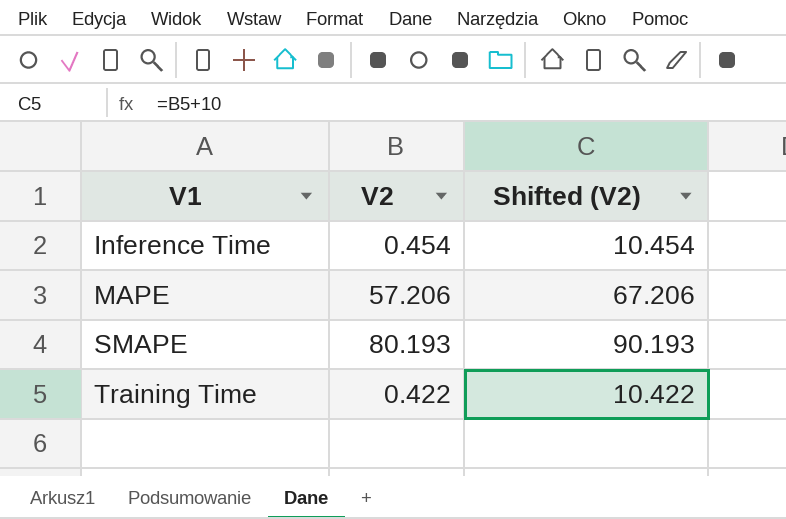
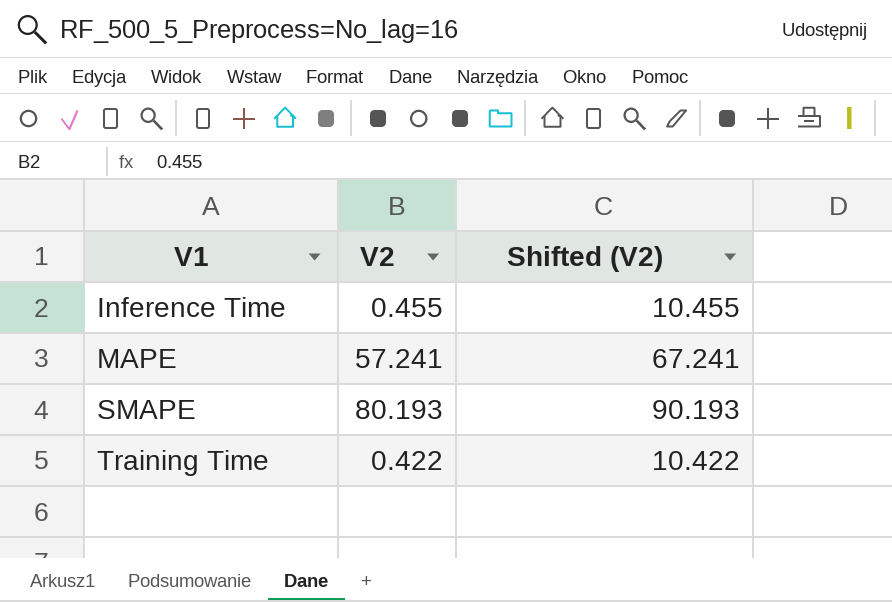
Inference Time | V2: 0.454 -> 0.455
Inference Time | Shifted (V2): 10.454 -> 10.455
MAPE | V2: 57.206 -> 57.241
MAPE | Shifted (V2): 67.206 -> 67.241

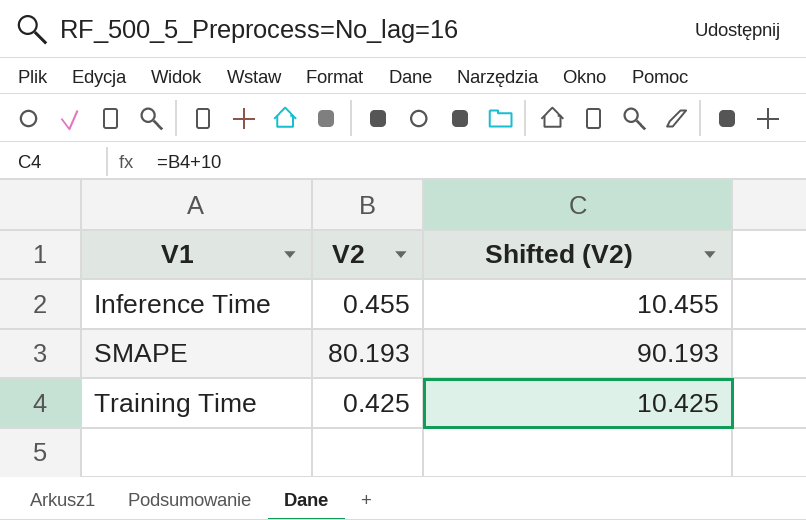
row MAPE: 57.241 | 67.241 -> none
Training Time | V2: 0.422 -> 0.425
Training Time | Shifted (V2): 10.422 -> 10.425

